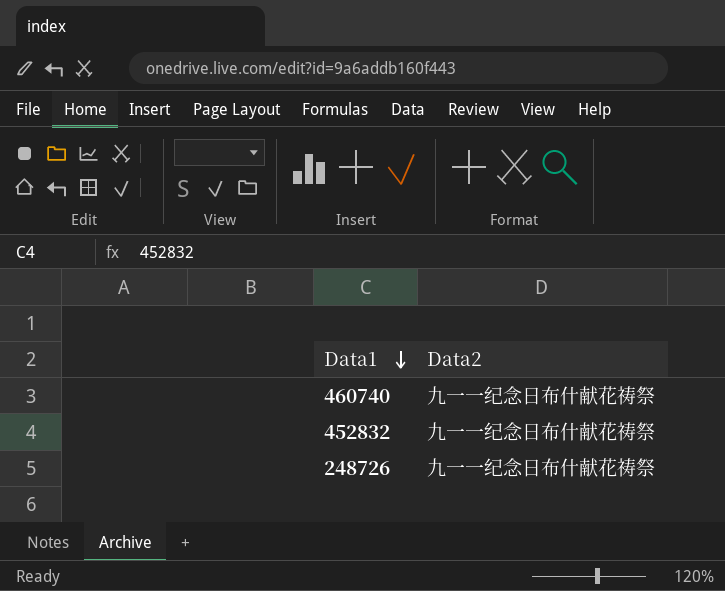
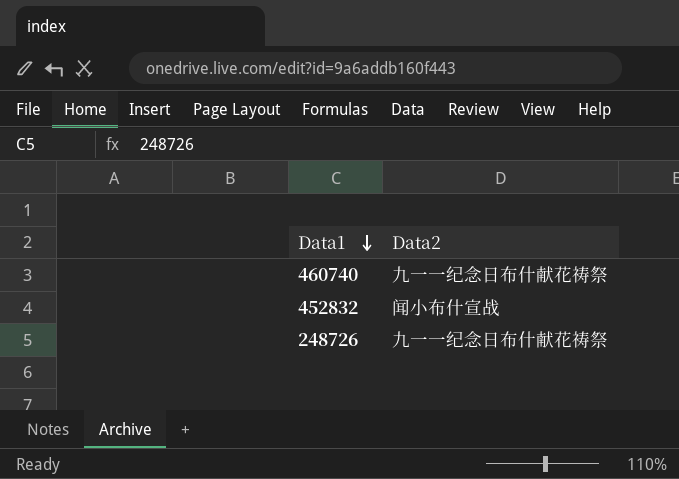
452832 | Data2: 九一一纪念日布什献花祷祭 -> 闻小布什宣战

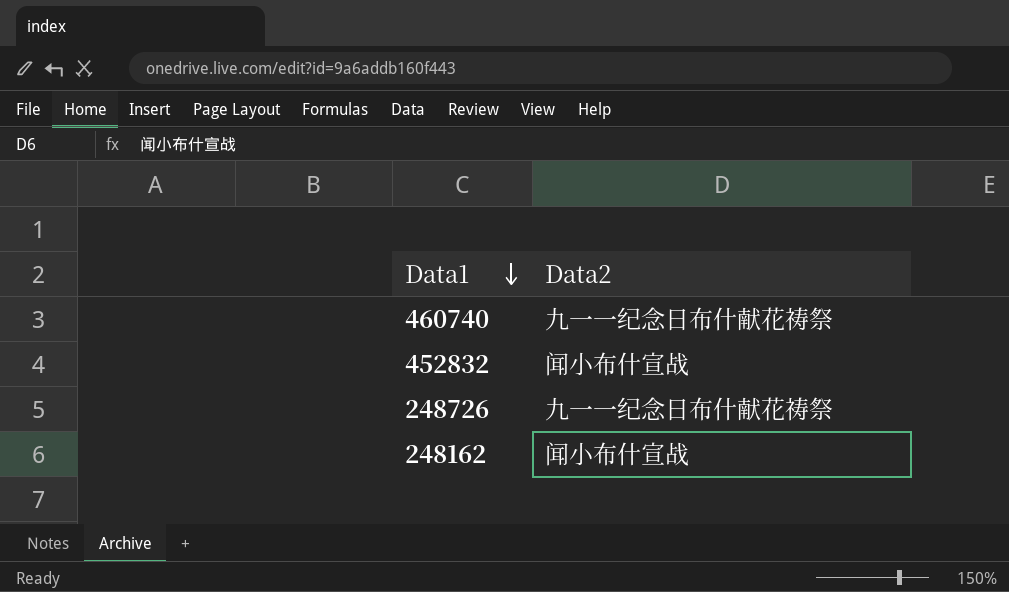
row 248162: none -> 闻小布什宣战

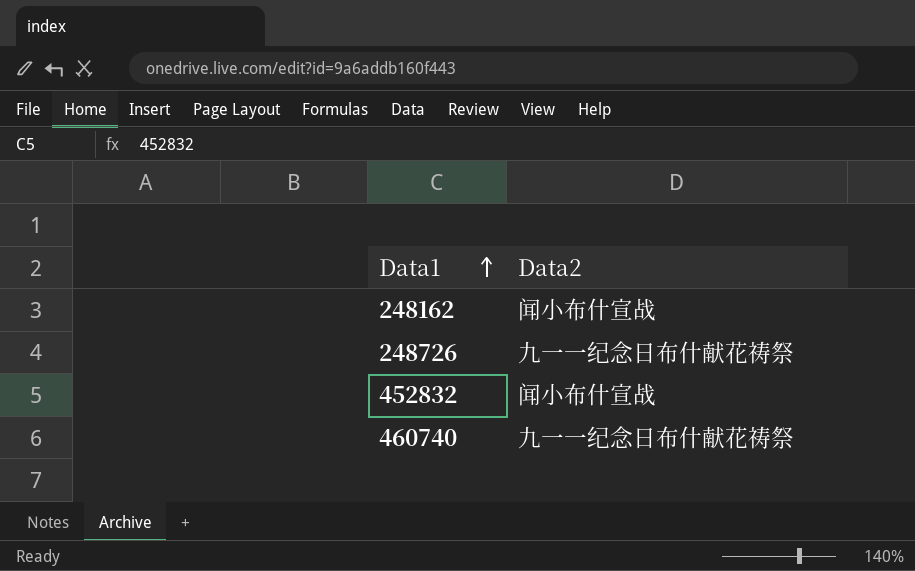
row order: Data1 descending -> Data1 ascending

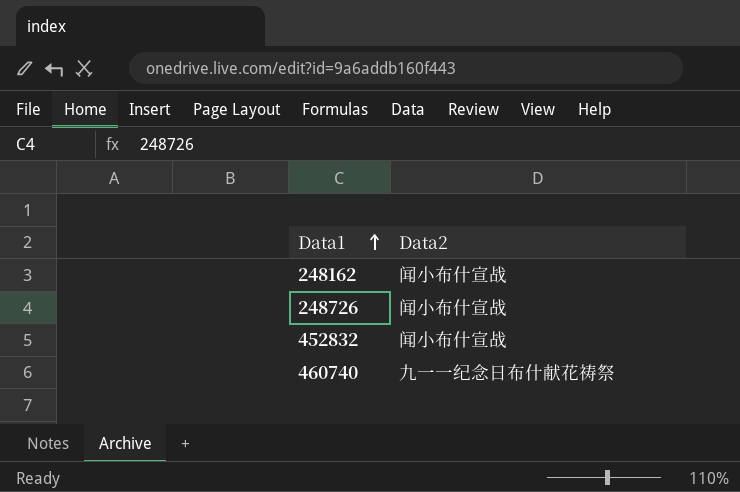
248726 | Data2: 九一一纪念日布什献花祷祭 -> 闻小布什宣战

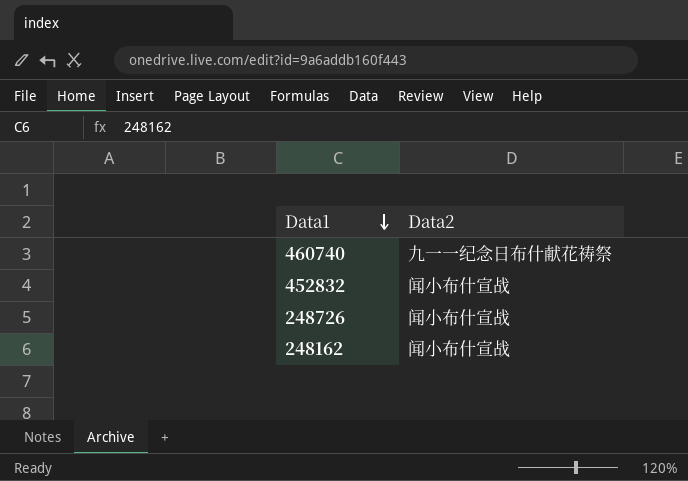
row order: Data1 ascending -> Data1 descending

